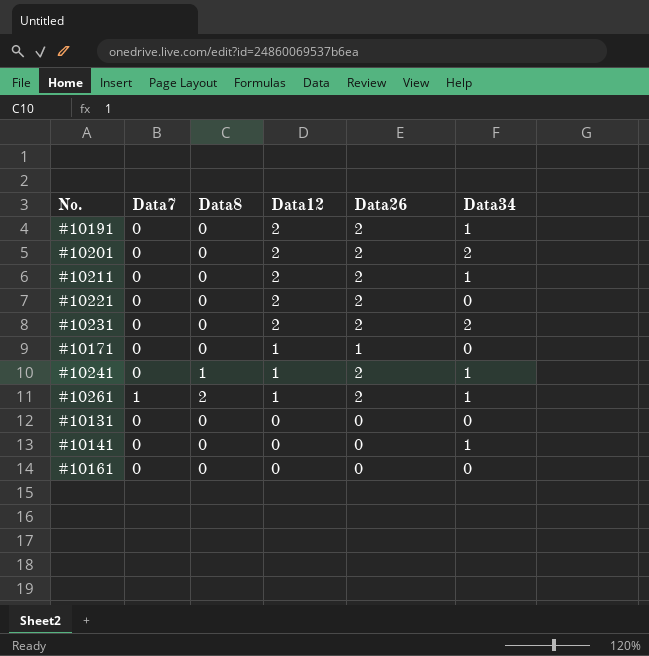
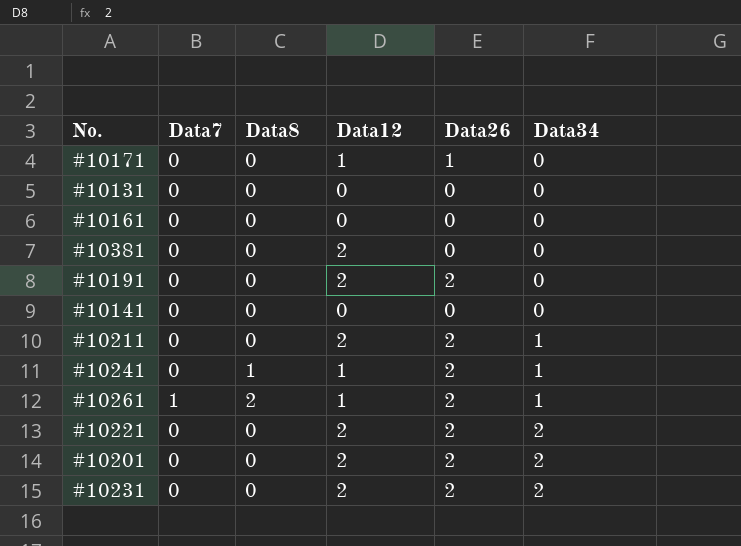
row order: Data12 descending -> Data34 ascending
row #10381: none -> 0 | 0 | 2 | 0 | 0
#10191 | Data34: 1 -> 0
#10141 | Data34: 1 -> 0
#10221 | Data34: 0 -> 2

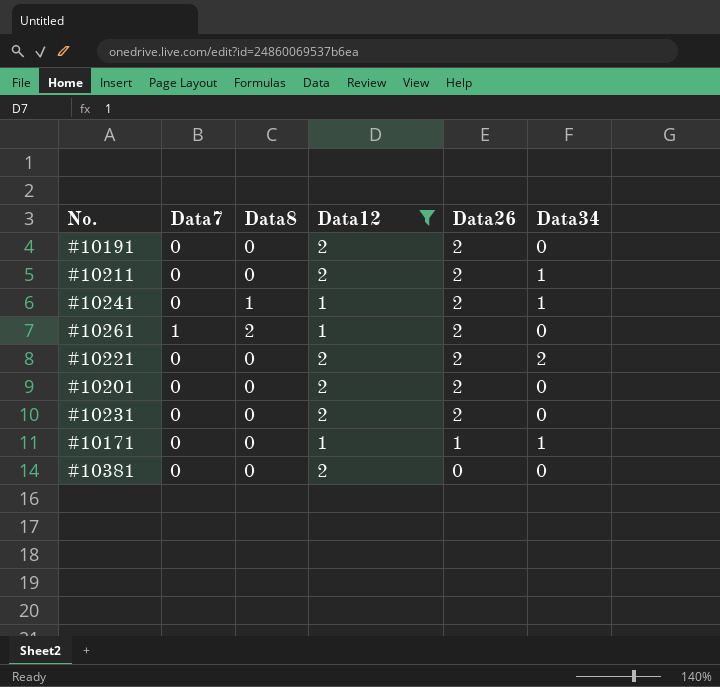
filter: none -> Data12 != 0
row order: Data34 ascending -> Data26 descending
#10261 | Data34: 1 -> 0
#10201 | Data34: 2 -> 0
#10231 | Data34: 2 -> 0
#10171 | Data34: 0 -> 1

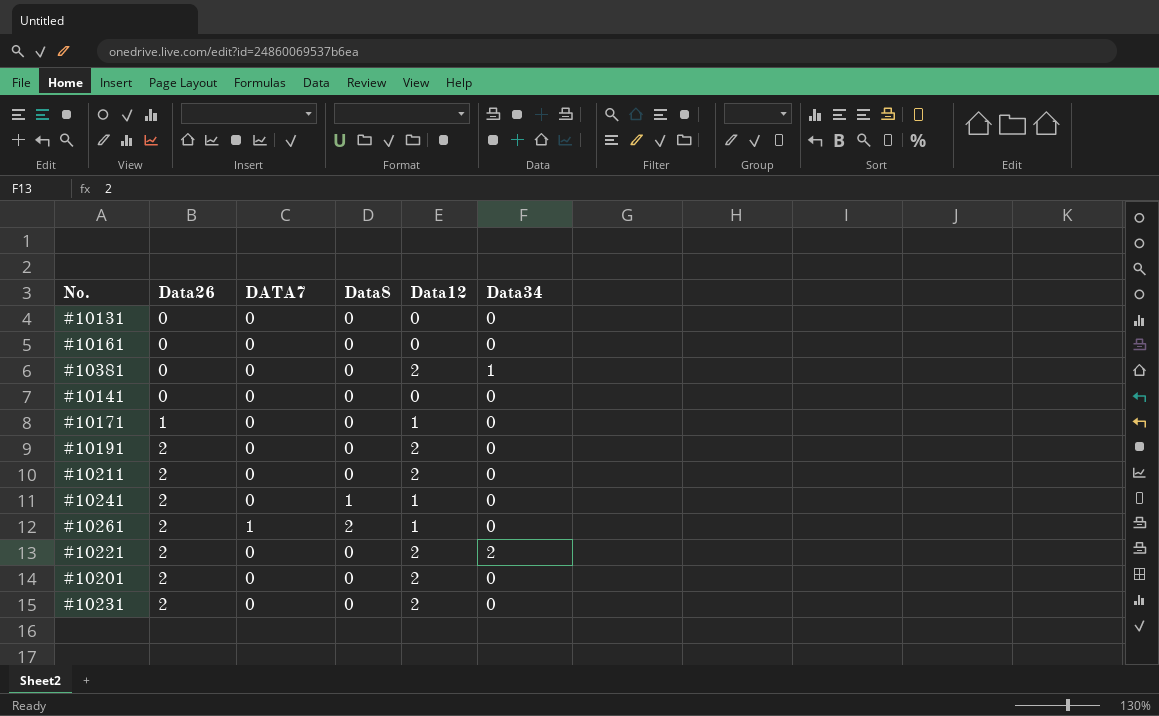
filter: Data12 != 0 -> none
row order: Data26 descending -> Data26 ascending
column Data26 | position: 5 -> 2
column name: Data7 -> DATA7
#10381 | Data34: 0 -> 1
#10171 | Data34: 1 -> 0
#10211 | Data34: 1 -> 0
#10241 | Data34: 1 -> 0

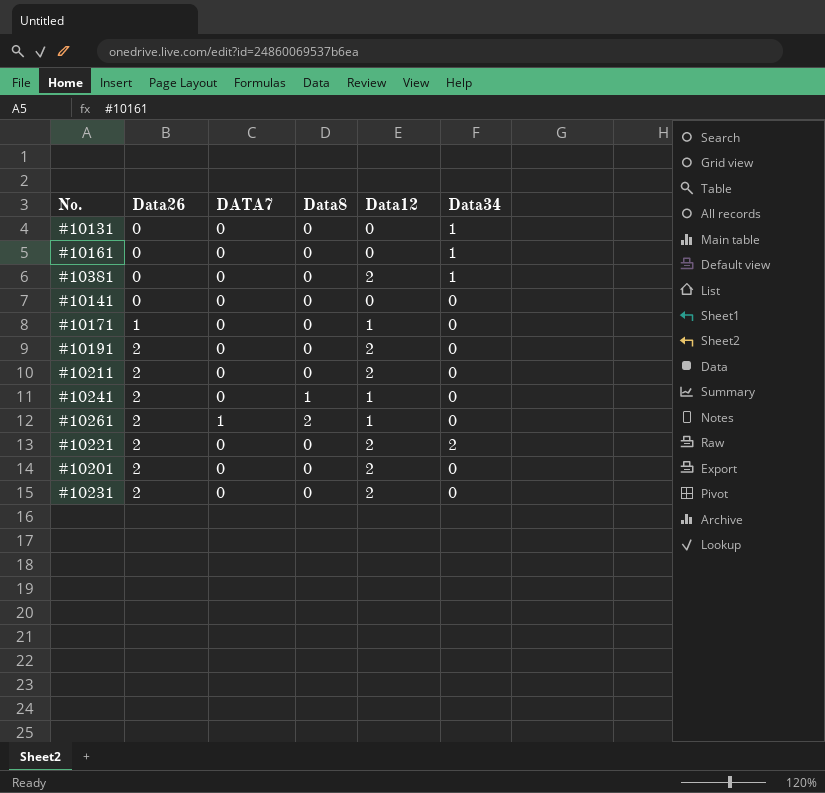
#10131 | Data34: 0 -> 1
#10161 | Data34: 0 -> 1

